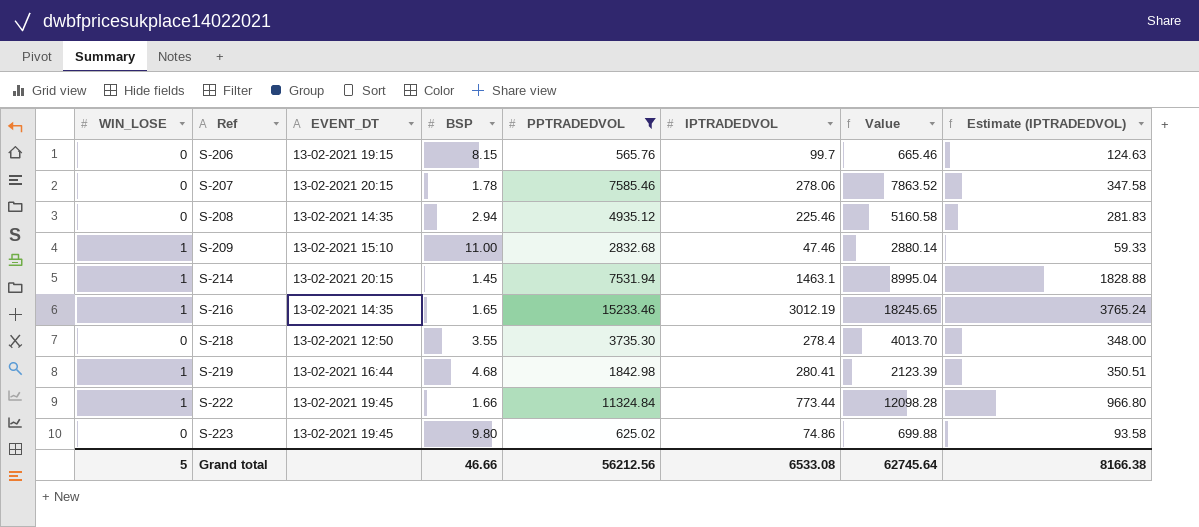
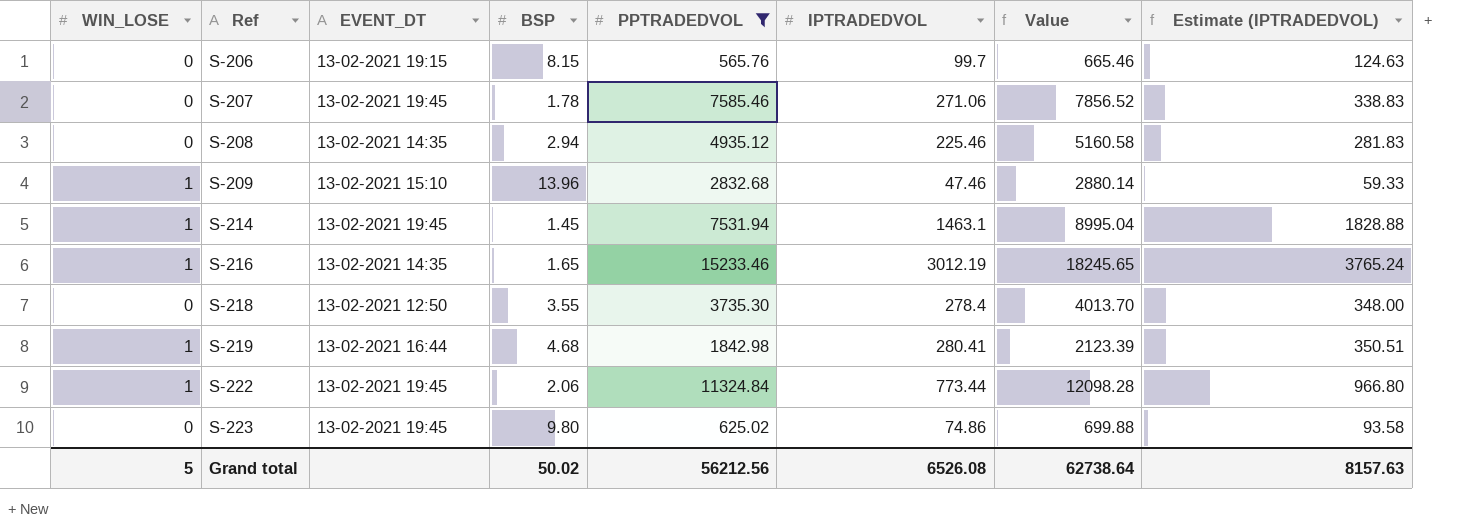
S-207 | EVENT_DT: 13-02-2021 20:15 -> 13-02-2021 19:45
S-207 | IPTRADEDVOL: 278.06 -> 271.06
S-207 | Value: 7863.52 -> 7856.52
S-207 | Estimate (IPTRADEDVOL): 347.58 -> 338.83
S-209 | BSP: 11.00 -> 13.96
S-214 | EVENT_DT: 13-02-2021 20:15 -> 13-02-2021 19:45
S-222 | BSP: 1.66 -> 2.06
Grand total | BSP: 46.66 -> 50.02
Grand total | IPTRADEDVOL: 6533.08 -> 6526.08
Grand total | Value: 62745.64 -> 62738.64
Grand total | Estimate (IPTRADEDVOL): 8166.38 -> 8157.63

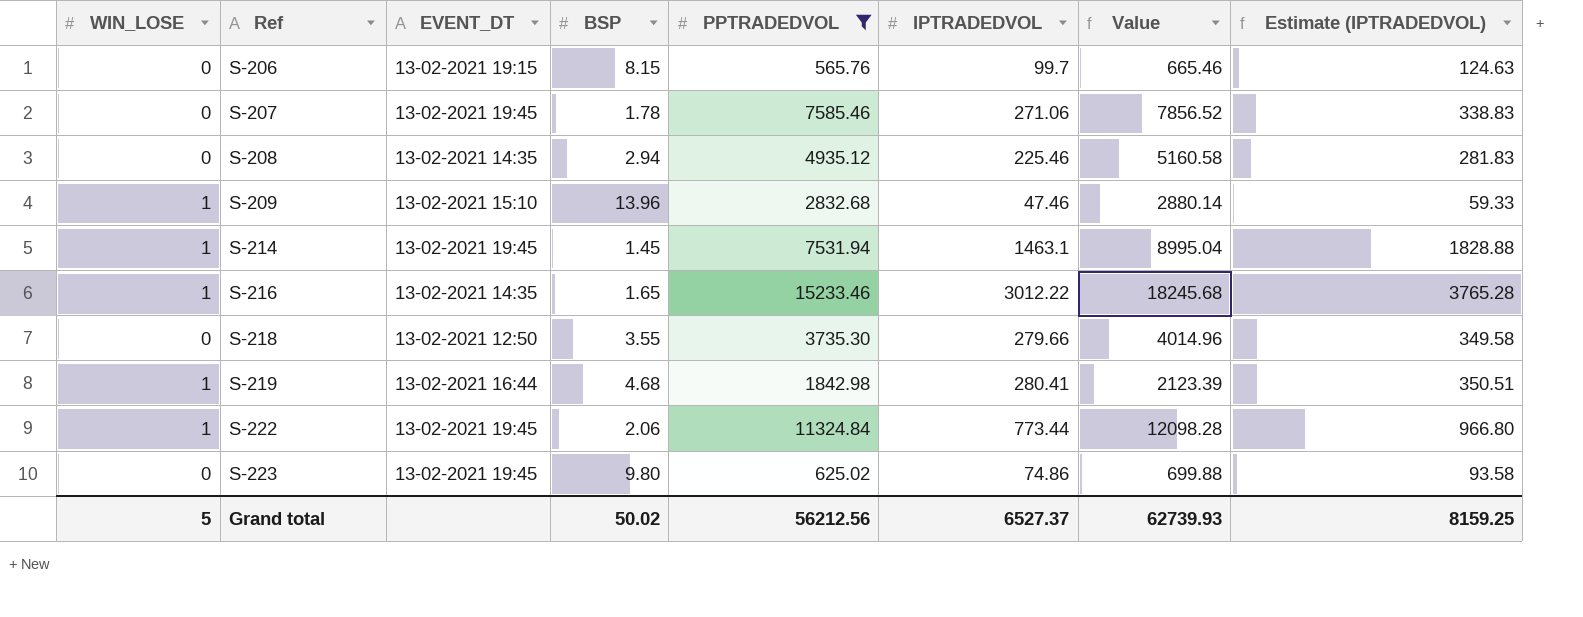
S-216 | IPTRADEDVOL: 3012.19 -> 3012.22
S-216 | Value: 18245.65 -> 18245.68
S-216 | Estimate (IPTRADEDVOL): 3765.24 -> 3765.28
S-218 | IPTRADEDVOL: 278.4 -> 279.66
S-218 | Value: 4013.70 -> 4014.96
S-218 | Estimate (IPTRADEDVOL): 348.00 -> 349.58
Grand total | IPTRADEDVOL: 6526.08 -> 6527.37
Grand total | Value: 62738.64 -> 62739.93
Grand total | Estimate (IPTRADEDVOL): 8157.63 -> 8159.25

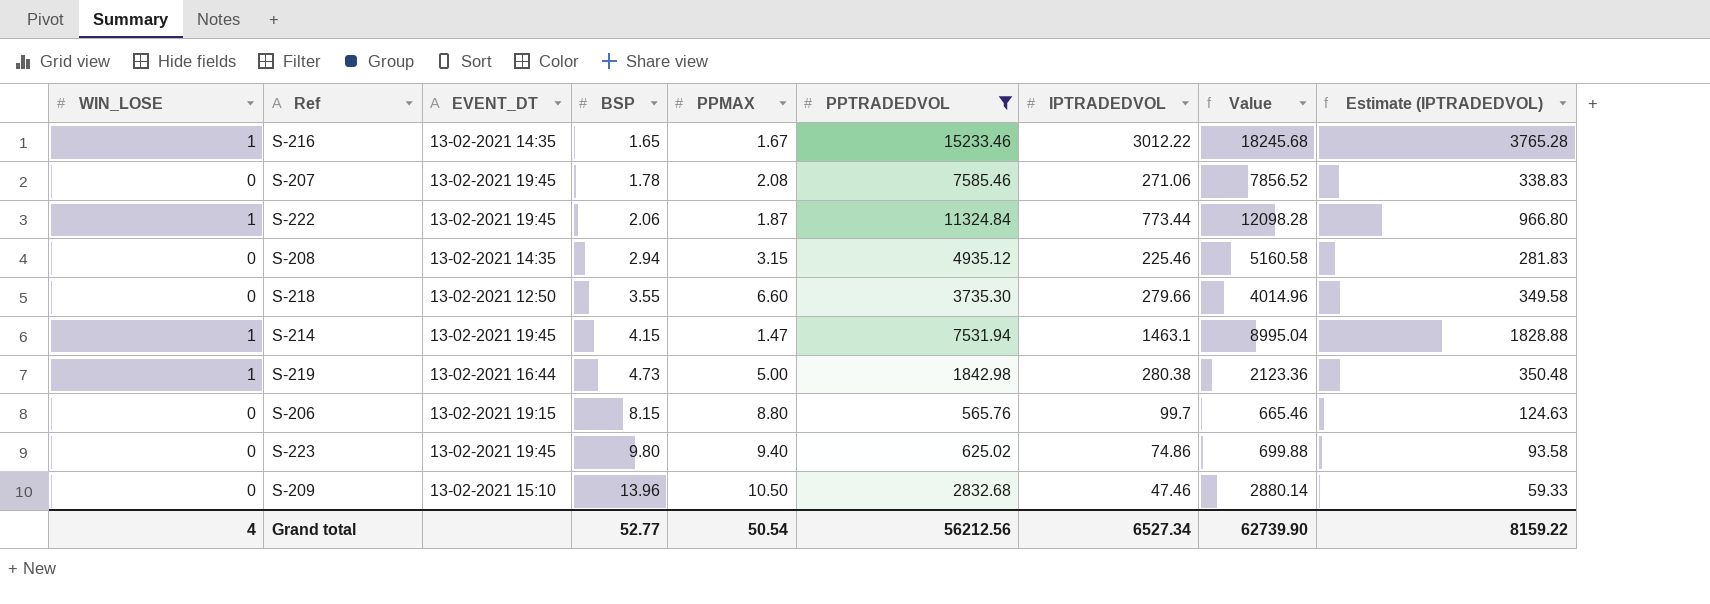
row order: Ref ascending -> BSP ascending
column PPMAX | position: none -> 5
S-214 | BSP: 1.45 -> 4.15
S-219 | BSP: 4.68 -> 4.73
S-219 | IPTRADEDVOL: 280.41 -> 280.38
S-219 | Value: 2123.39 -> 2123.36
S-219 | Estimate (IPTRADEDVOL): 350.51 -> 350.48
S-209 | WIN_LOSE: 1 -> 0
Grand total | WIN_LOSE: 5 -> 4
Grand total | BSP: 50.02 -> 52.77
Grand total | IPTRADEDVOL: 6527.37 -> 6527.34
Grand total | Value: 62739.93 -> 62739.90
Grand total | Estimate (IPTRADEDVOL): 8159.25 -> 8159.22

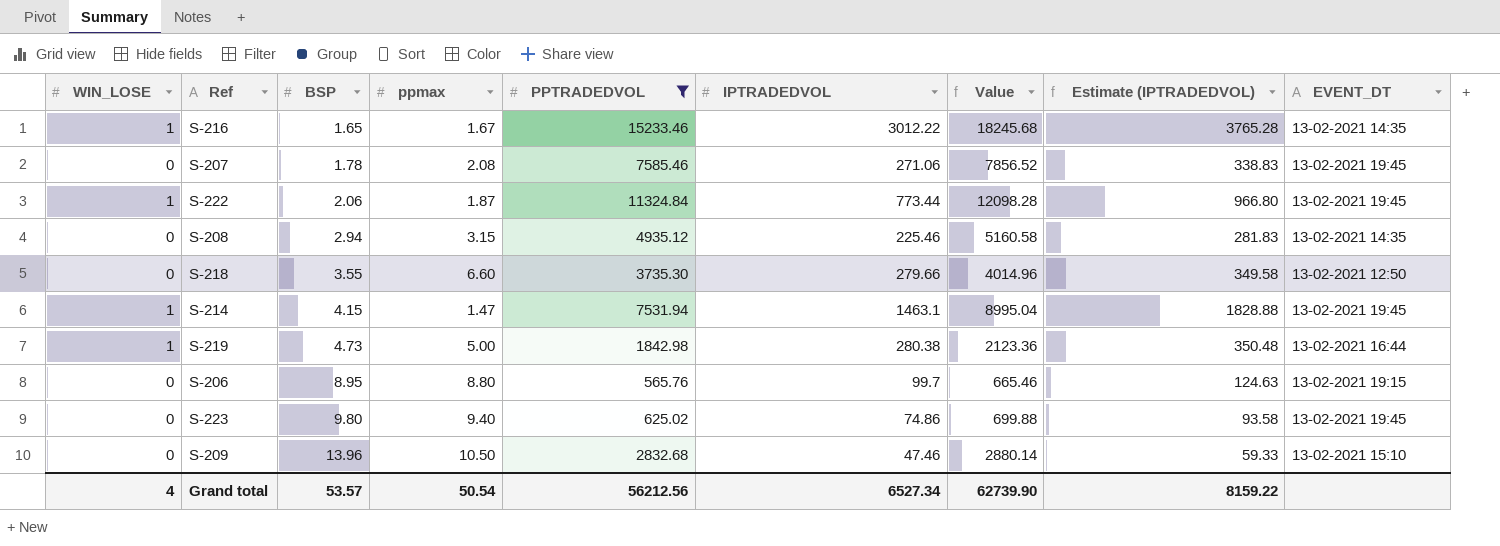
column name: PPMAX -> ppmax
column EVENT_DT | position: 3 -> 9
S-206 | BSP: 8.15 -> 8.95
Grand total | BSP: 52.77 -> 53.57

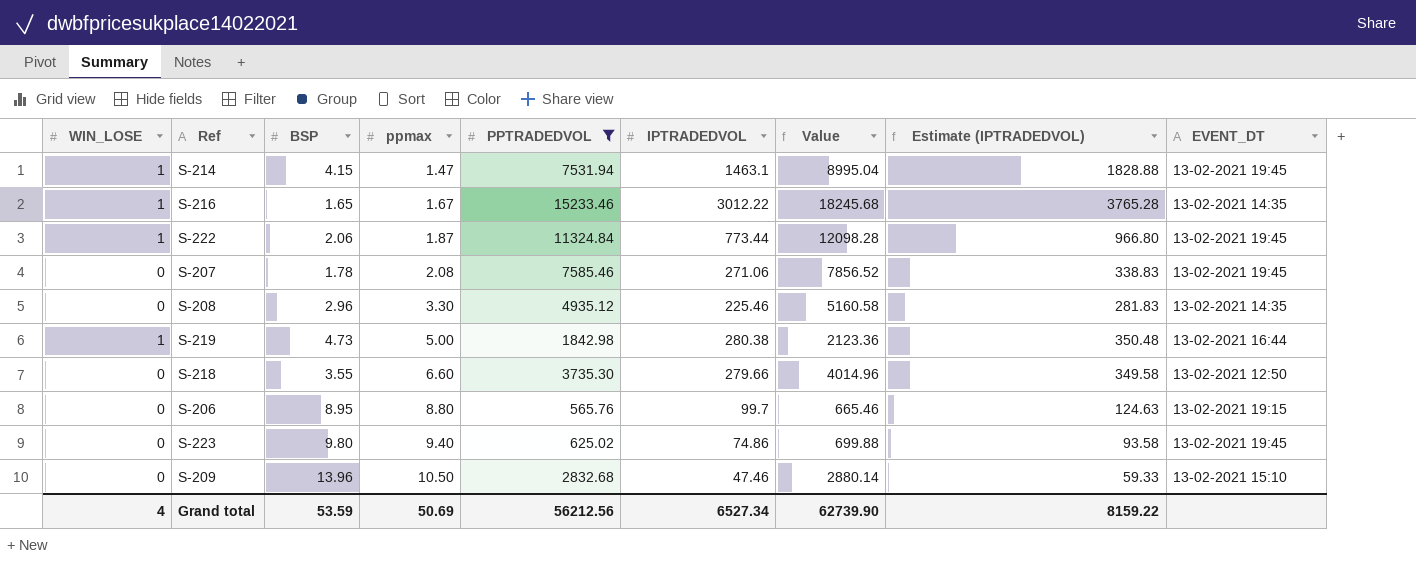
row order: BSP ascending -> ppmax ascending
S-208 | BSP: 2.94 -> 2.96
S-208 | ppmax: 3.15 -> 3.30
Grand total | BSP: 53.57 -> 53.59
Grand total | ppmax: 50.54 -> 50.69

